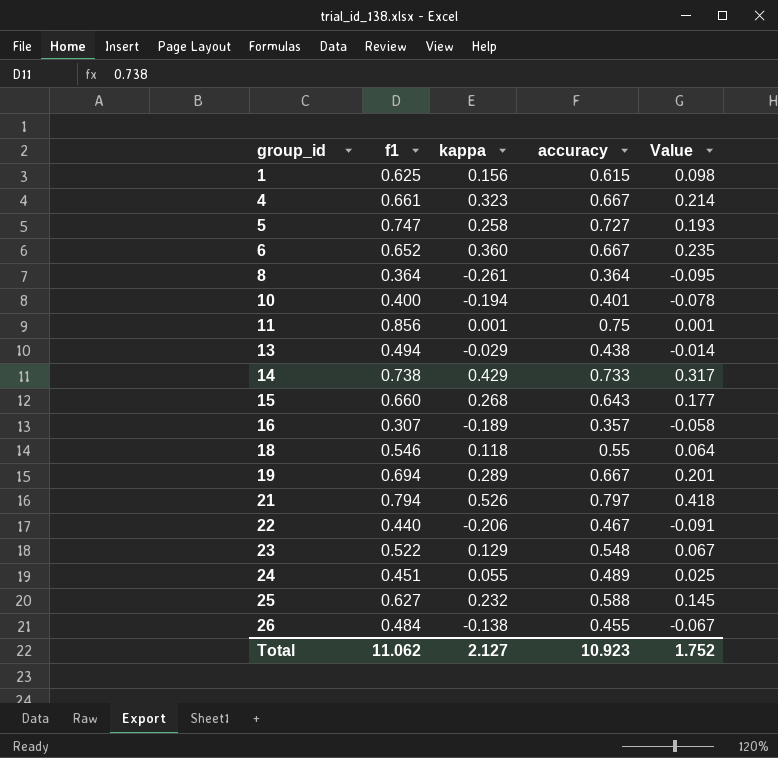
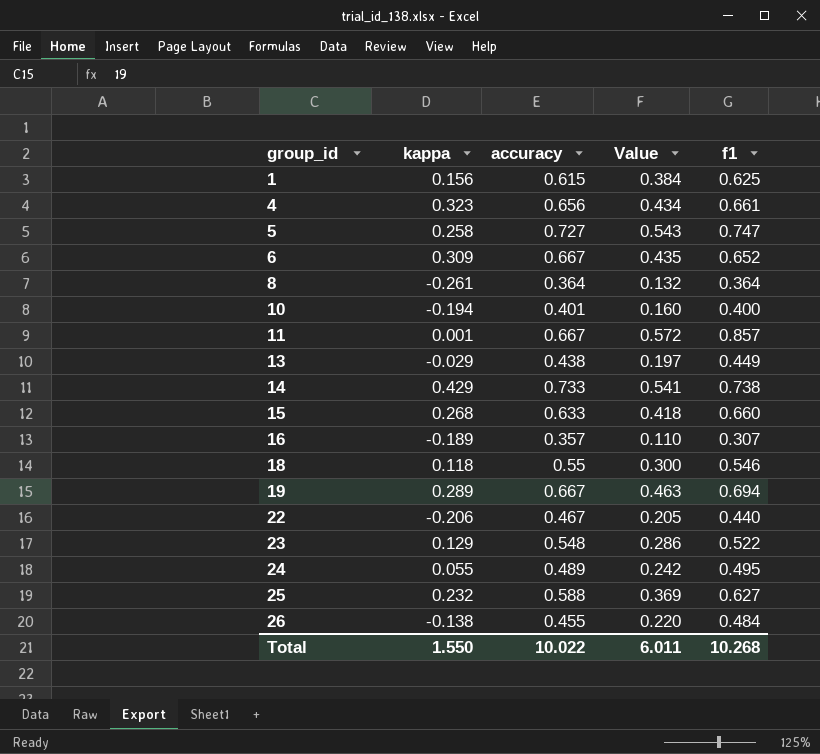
column Value | formula: [f1] * [kappa] -> [accuracy] * [f1]
column f1 | position: 2 -> 5
row 21: 0.794 | 0.526 | 0.797 | 0.418 -> none
4 | accuracy: 0.667 -> 0.656
6 | kappa: 0.360 -> 0.309
11 | accuracy: 0.75 -> 0.667
11 | f1: 0.856 -> 0.857
13 | f1: 0.494 -> 0.449
15 | accuracy: 0.643 -> 0.633
24 | f1: 0.451 -> 0.495
Total | kappa: 2.127 -> 1.550
Total | accuracy: 10.923 -> 10.022
Total | Value: 1.752 -> 6.011
Total | f1: 11.062 -> 10.268

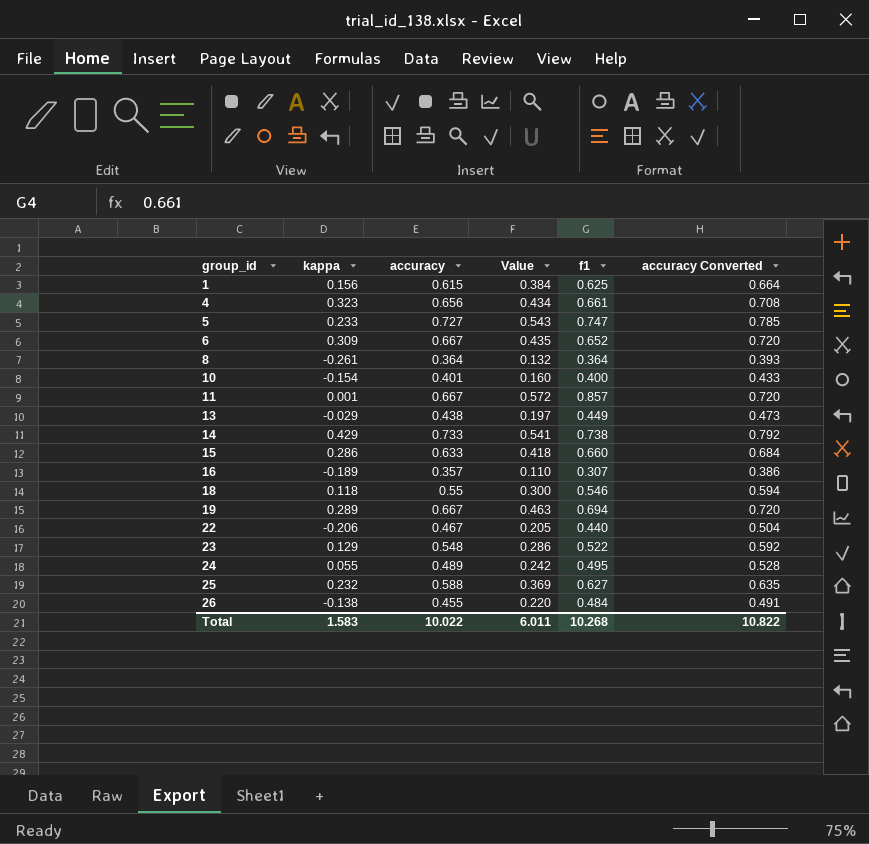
column accuracy Converted | formula: none -> [accuracy] * 1.08
5 | kappa: 0.258 -> 0.233
10 | kappa: -0.194 -> -0.154
15 | kappa: 0.268 -> 0.286
Total | kappa: 1.550 -> 1.583

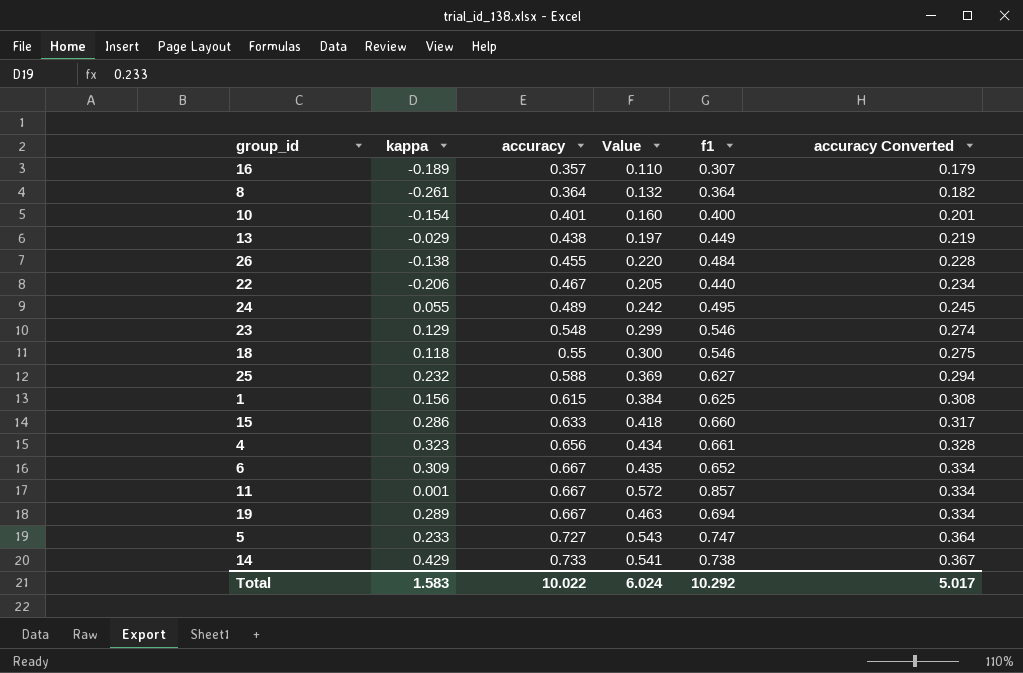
row order: group_id ascending -> accuracy ascending
column accuracy Converted | formula: [accuracy] * 1.08 -> [accuracy] * 0.5
23 | Value: 0.286 -> 0.299
23 | f1: 0.522 -> 0.546
Total | Value: 6.011 -> 6.024
Total | f1: 10.268 -> 10.292
Total | accuracy Converted: 10.822 -> 5.017

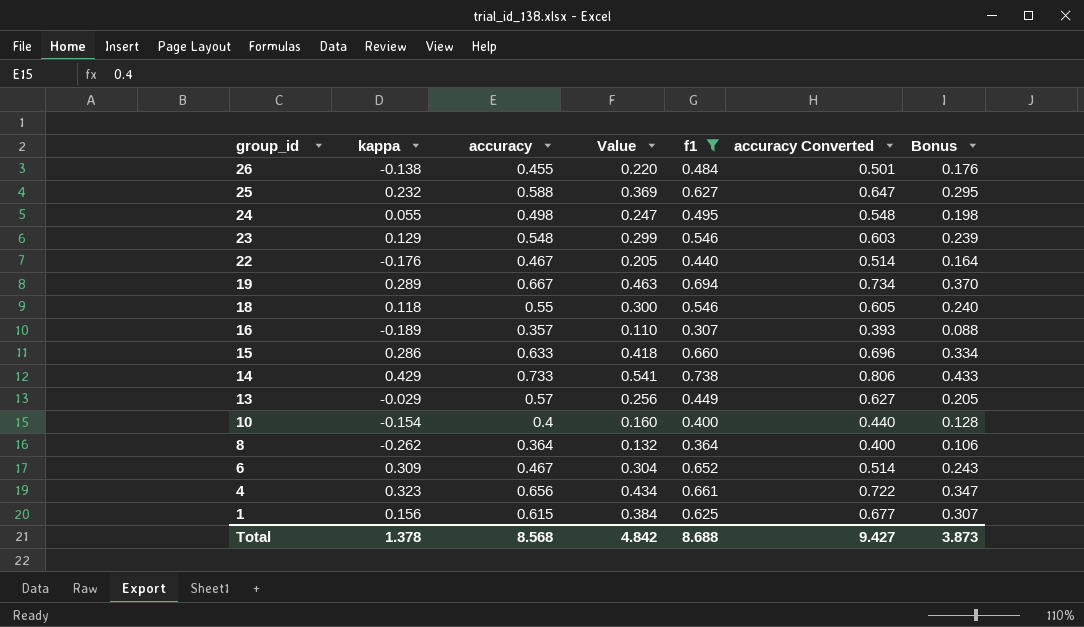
filter: none -> f1 <= 0.738
row order: accuracy ascending -> group_id descending
column accuracy Converted | formula: [accuracy] * 0.5 -> [accuracy] * 1.1
column Bonus | formula: none -> [Value] * 0.8
24 | accuracy: 0.489 -> 0.498
24 | Value: 0.242 -> 0.247
22 | kappa: -0.206 -> -0.176
13 | accuracy: 0.438 -> 0.57
13 | Value: 0.197 -> 0.256
10 | accuracy: 0.401 -> 0.4
8 | kappa: -0.261 -> -0.262
6 | accuracy: 0.667 -> 0.467
6 | Value: 0.435 -> 0.304
Total | kappa: 1.583 -> 1.378
Total | accuracy: 10.022 -> 8.568
Total | Value: 6.024 -> 4.842
Total | f1: 10.292 -> 8.688
Total | accuracy Converted: 5.017 -> 9.427

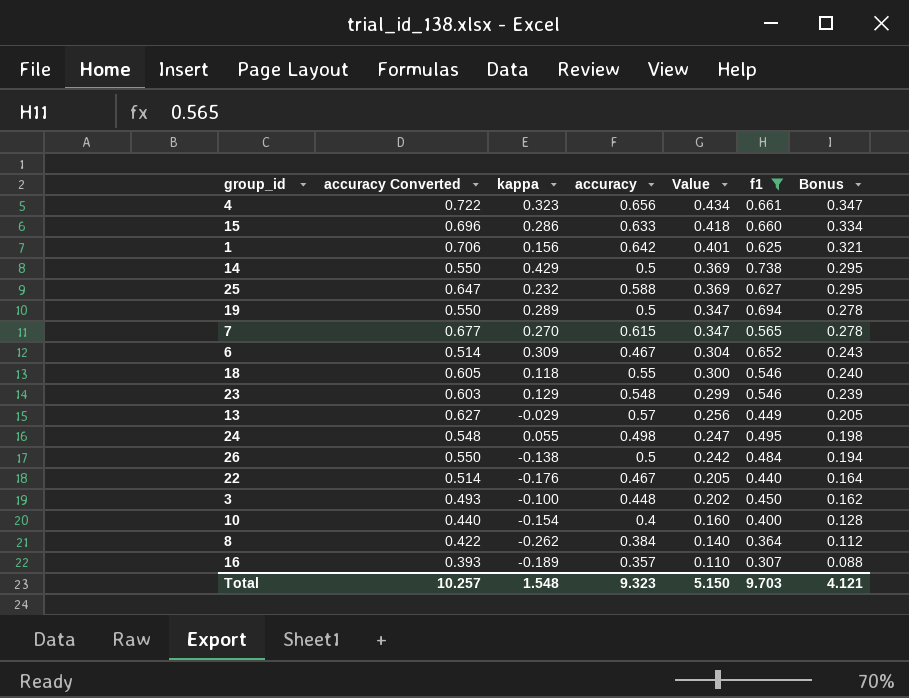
row order: group_id descending -> Value descending
column accuracy Converted | position: 6 -> 2
1 | accuracy Converted: 0.677 -> 0.706
1 | accuracy: 0.615 -> 0.642
1 | Value: 0.384 -> 0.401
1 | Bonus: 0.307 -> 0.321
14 | accuracy Converted: 0.806 -> 0.550
14 | accuracy: 0.733 -> 0.5
14 | Value: 0.541 -> 0.369
14 | Bonus: 0.433 -> 0.295
19 | accuracy Converted: 0.734 -> 0.550
19 | accuracy: 0.667 -> 0.5
19 | Value: 0.463 -> 0.347
19 | Bonus: 0.370 -> 0.278
row 7: none -> 0.677 | 0.270 | 0.615 | 0.347 | 0.565 | 0.278
26 | accuracy Converted: 0.501 -> 0.550
26 | accuracy: 0.455 -> 0.5
26 | Value: 0.220 -> 0.242
26 | Bonus: 0.176 -> 0.194
row 3: none -> 0.493 | -0.100 | 0.448 | 0.202 | 0.450 | 0.162
8 | accuracy Converted: 0.400 -> 0.422
8 | accuracy: 0.364 -> 0.384
8 | Value: 0.132 -> 0.140
8 | Bonus: 0.106 -> 0.112
Total | accuracy Converted: 9.427 -> 10.257
Total | kappa: 1.378 -> 1.548
Total | accuracy: 8.568 -> 9.323
Total | Value: 4.842 -> 5.150
Total | f1: 8.688 -> 9.703
Total | Bonus: 3.873 -> 4.121

